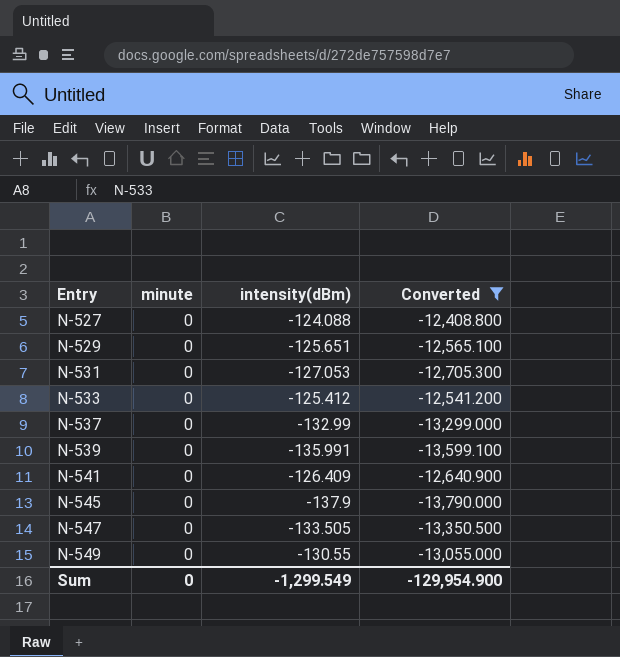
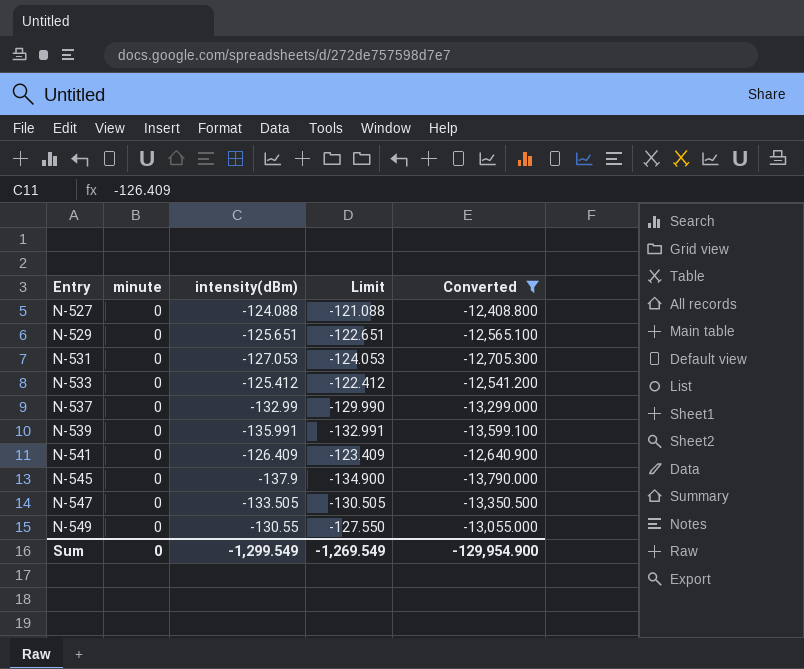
column Limit | formula: none -> [intensity(dBm)] + 3

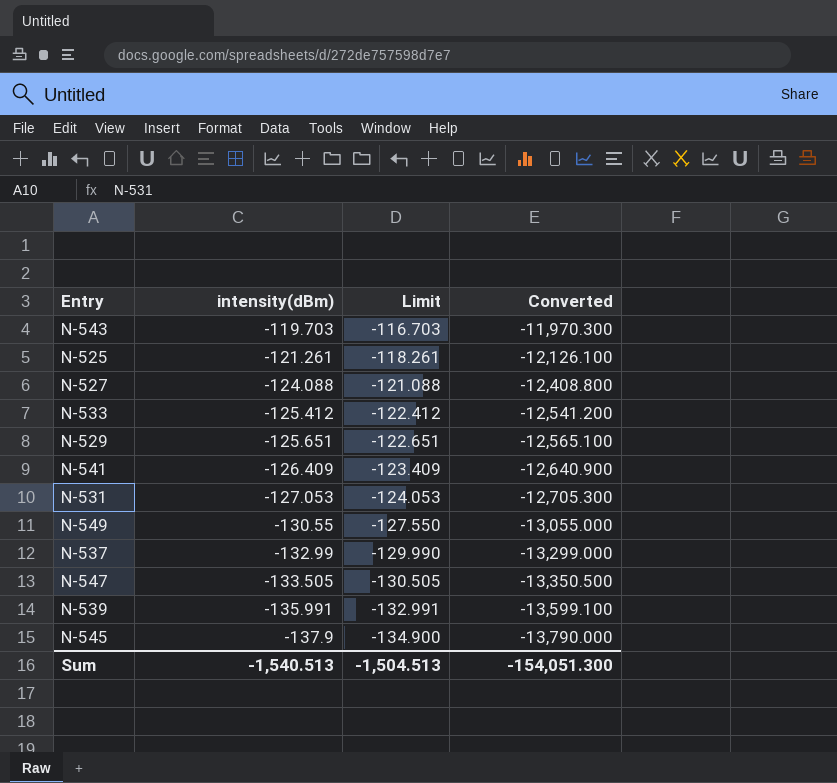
filter: Converted <= -12,408.800 -> none
row order: Entry ascending -> intensity(dBm) descending
column minute | position: 2 -> none
Sum | intensity(dBm): -1,299.549 -> -1,540.513
Sum | Limit: -1,269.549 -> -1,504.513
Sum | Converted: -129,954.900 -> -154,051.300

